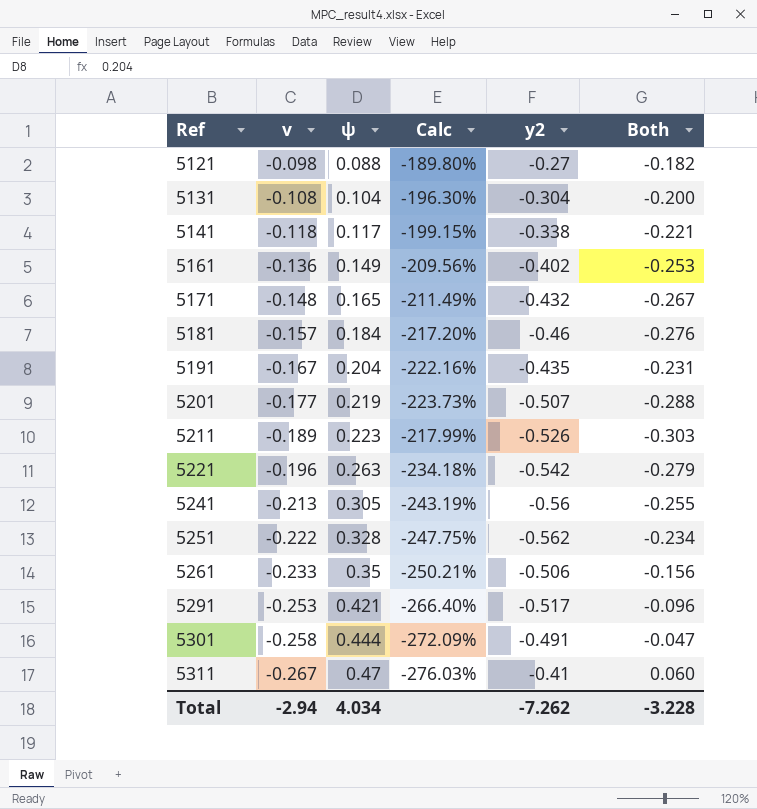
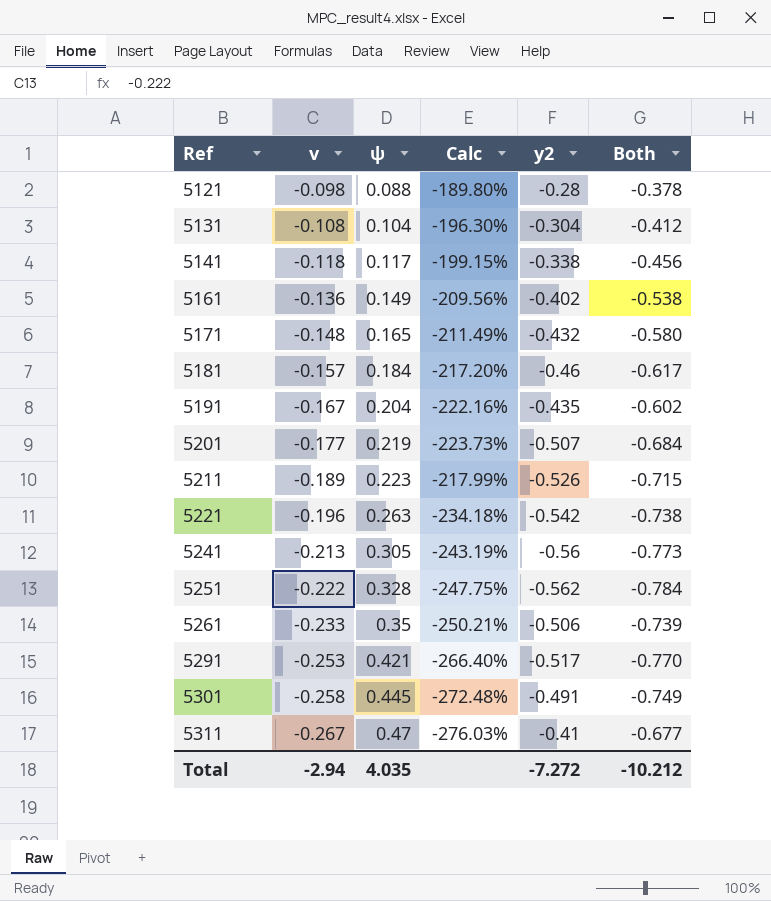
column Both | formula: [ψ] + [y2] -> [v] + [y2]
5121 | y2: -0.27 -> -0.28
5301 | ψ: 0.444 -> 0.445
5301 | Calc: -272.09% -> -272.48%
Total | ψ: 4.034 -> 4.035
Total | y2: -7.262 -> -7.272
Total | Both: -3.228 -> -10.212

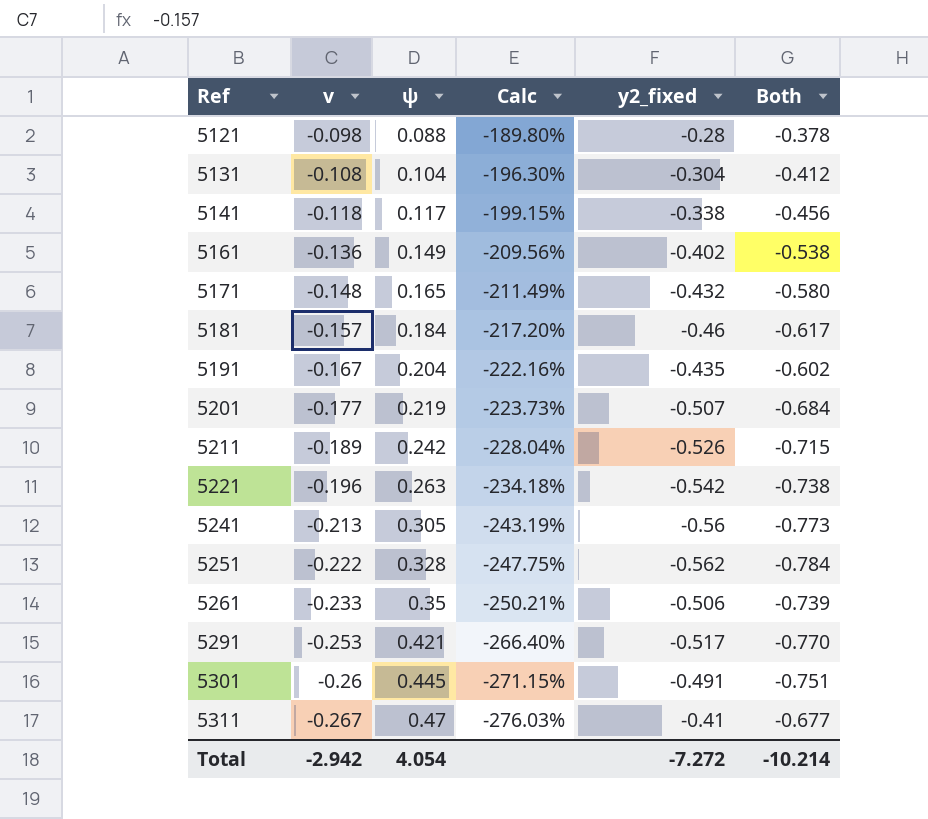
column name: y2 -> y2_fixed
5211 | ψ: 0.223 -> 0.242
5211 | Calc: -217.99% -> -228.04%
5301 | v: -0.258 -> -0.26
5301 | Calc: -272.48% -> -271.15%
5301 | Both: -0.749 -> -0.751
Total | v: -2.94 -> -2.942
Total | ψ: 4.035 -> 4.054
Total | Both: -10.212 -> -10.214

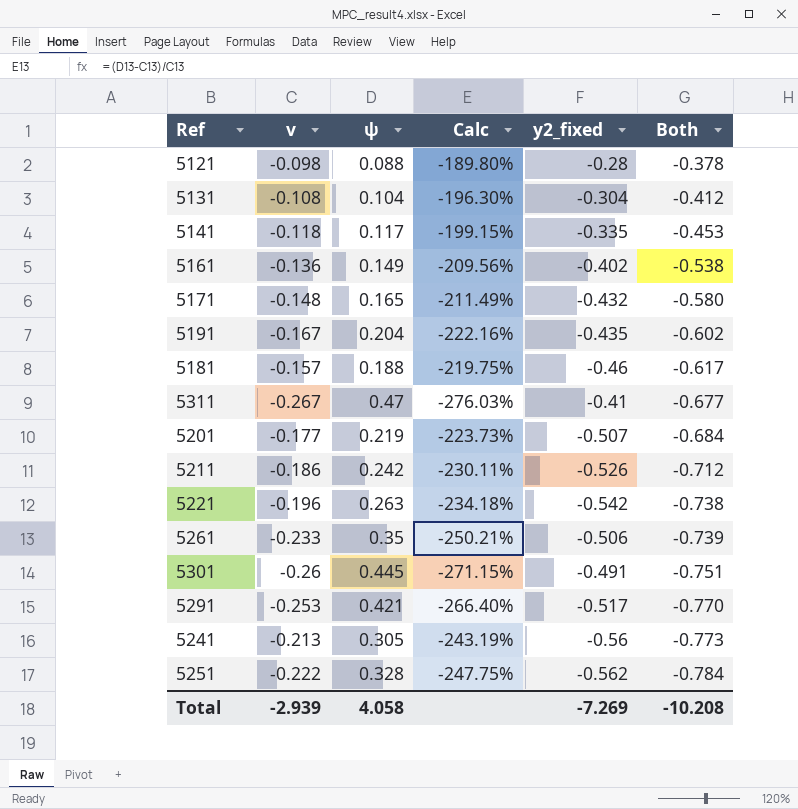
row order: Ref ascending -> Both descending
5141 | y2_fixed: -0.338 -> -0.335
5141 | Both: -0.456 -> -0.453
5181 | ψ: 0.184 -> 0.188
5181 | Calc: -217.20% -> -219.75%
5211 | v: -0.189 -> -0.186
5211 | Calc: -228.04% -> -230.11%
5211 | Both: -0.715 -> -0.712
Total | v: -2.942 -> -2.939
Total | ψ: 4.054 -> 4.058
Total | y2_fixed: -7.272 -> -7.269
Total | Both: -10.214 -> -10.208

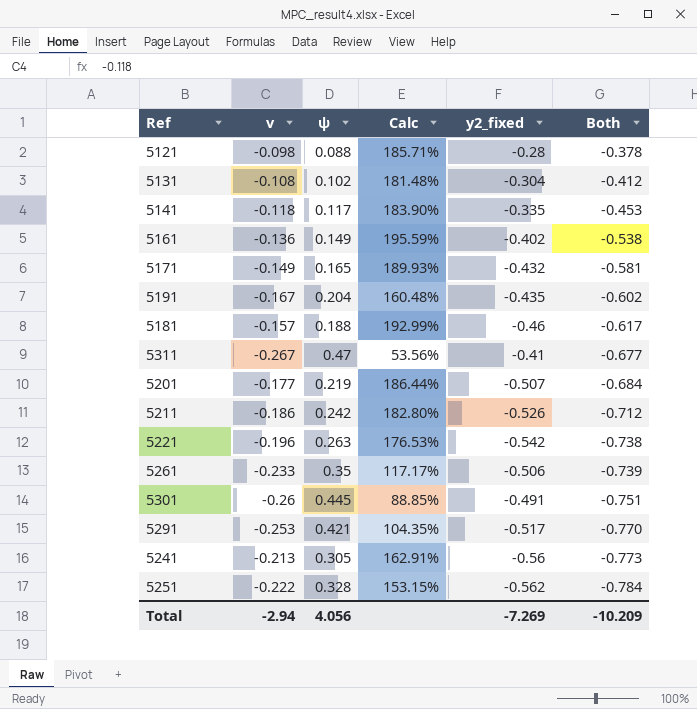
column Calc | formula: ([ψ] - [v]) / [v] -> ([y2_fixed] - [v]) / [v]
5131 | ψ: 0.104 -> 0.102
5171 | v: -0.148 -> -0.149
5171 | Both: -0.580 -> -0.581
Total | v: -2.939 -> -2.94
Total | ψ: 4.058 -> 4.056
Total | Both: -10.208 -> -10.209

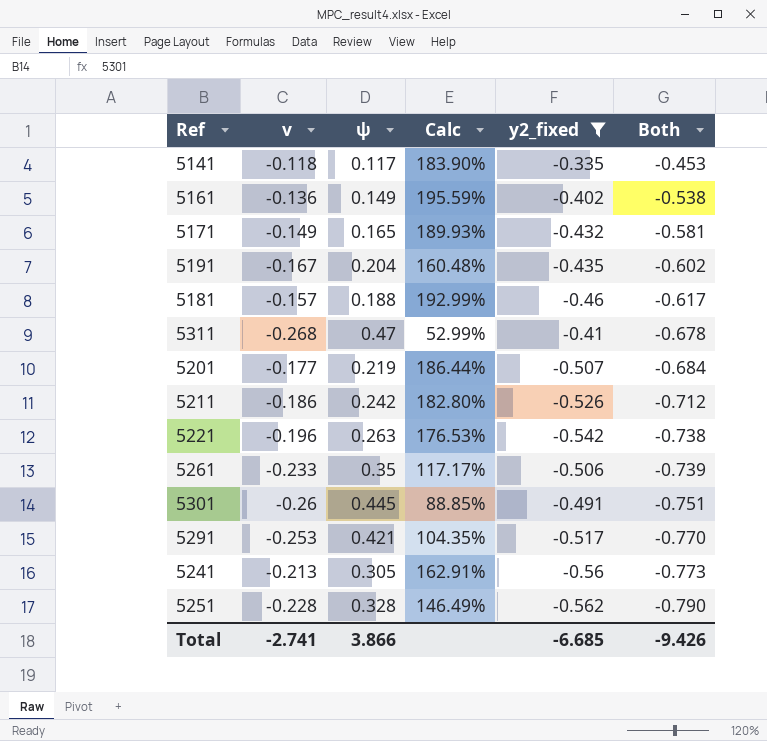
filter: none -> y2_fixed <= -0.335
5311 | v: -0.267 -> -0.268
5311 | Calc: 53.56% -> 52.99%
5311 | Both: -0.677 -> -0.678
5251 | v: -0.222 -> -0.228
5251 | Calc: 153.15% -> 146.49%
5251 | Both: -0.784 -> -0.790
Total | v: -2.94 -> -2.741
Total | ψ: 4.056 -> 3.866
Total | y2_fixed: -7.269 -> -6.685
Total | Both: -10.209 -> -9.426

